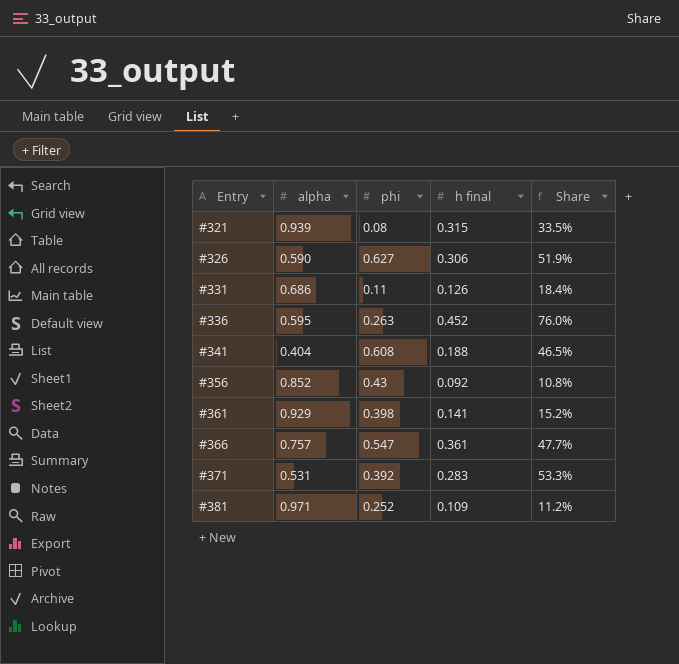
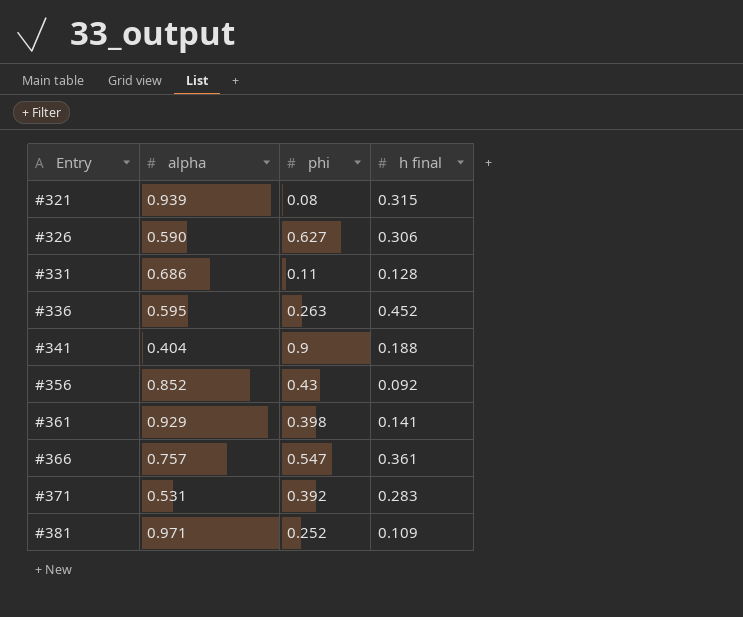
column Share | formula: [h final] / [alpha] -> none
#331 | h final: 0.126 -> 0.128
#341 | phi: 0.608 -> 0.9

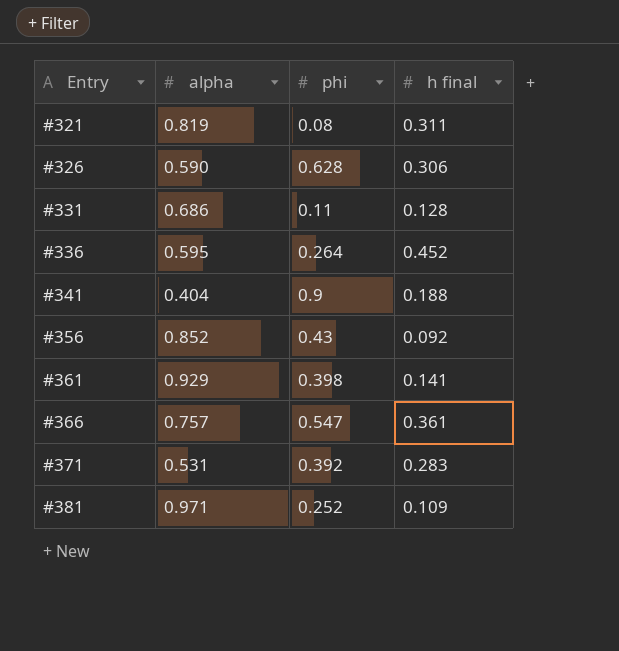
#321 | alpha: 0.939 -> 0.819
#321 | h final: 0.315 -> 0.311
#326 | phi: 0.627 -> 0.628
#336 | phi: 0.263 -> 0.264

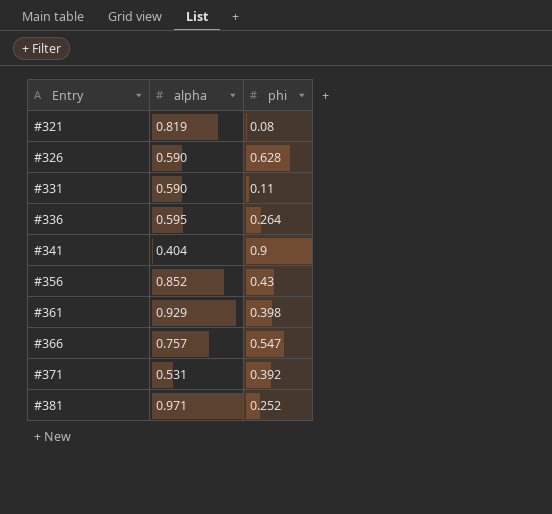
column h final | position: 4 -> none
#331 | alpha: 0.686 -> 0.590

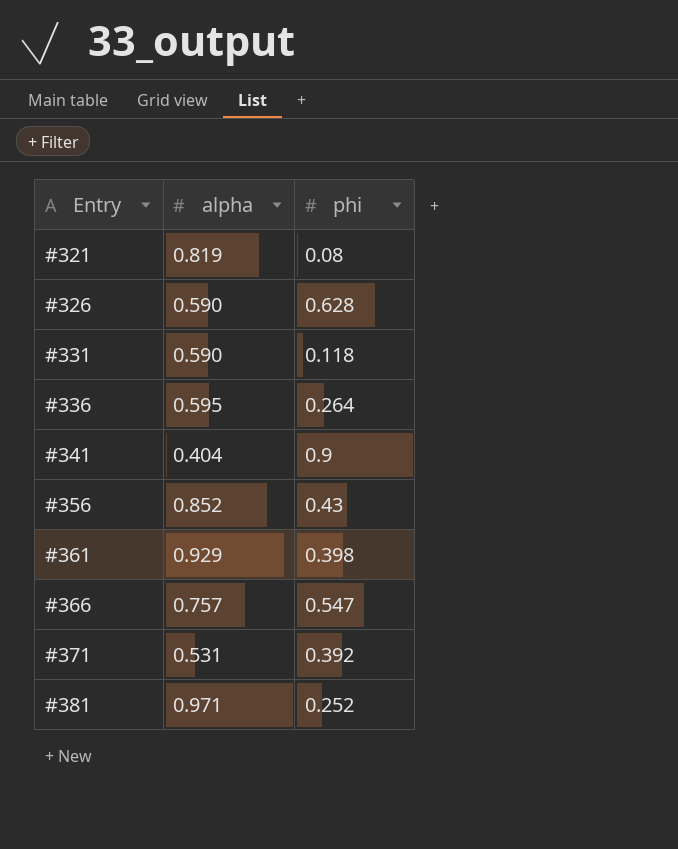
#331 | phi: 0.11 -> 0.118

